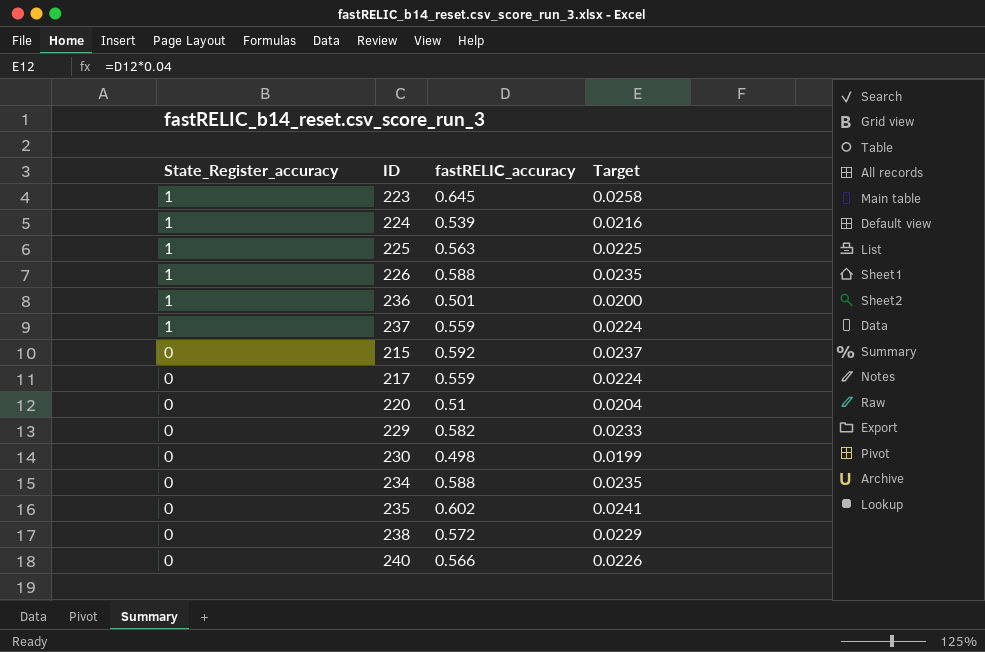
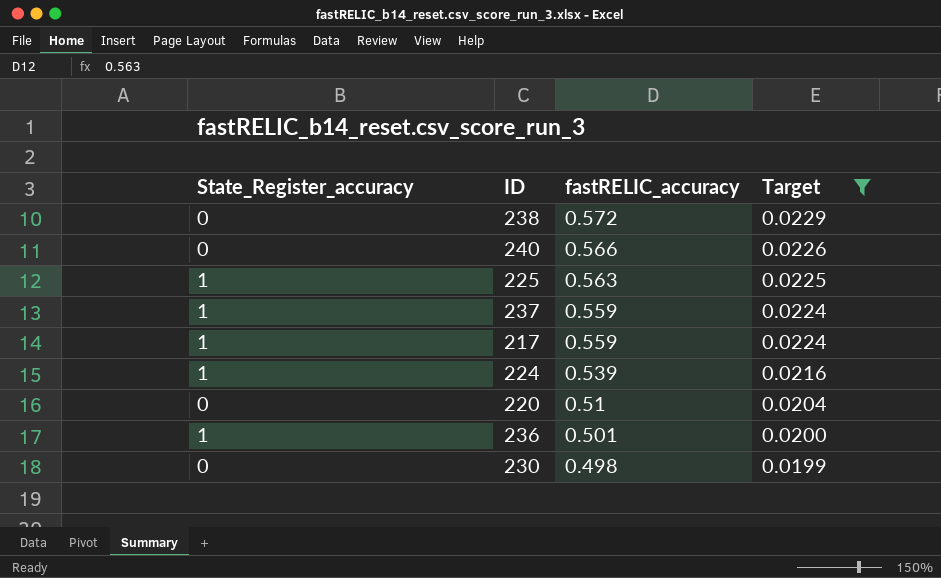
filter: none -> Target <= 0.0229
row order: State_Register_accuracy descending -> fastRELIC_accuracy descending
217 | State_Register_accuracy: 0 -> 1

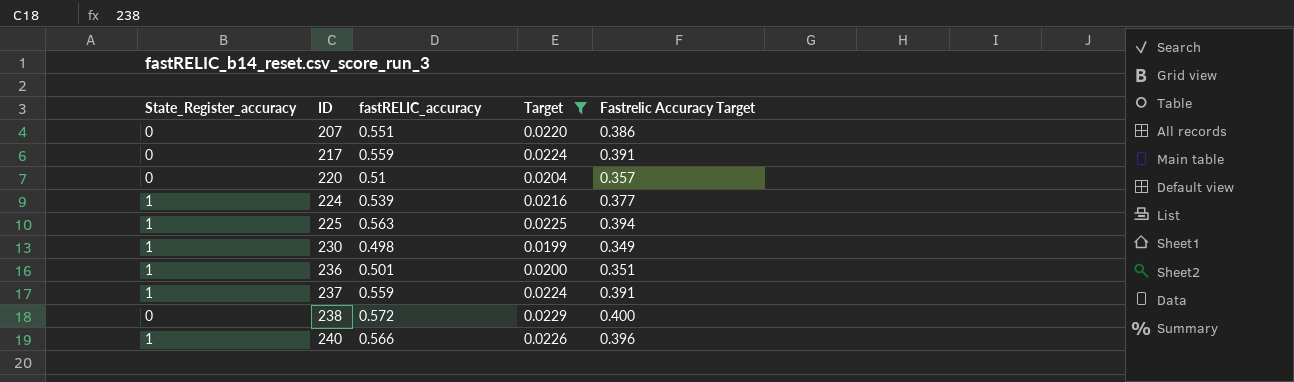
row order: fastRELIC_accuracy descending -> ID ascending
column Fastrelic Accuracy Target | formula: none -> [fastRELIC_accuracy] * 0.7
row 207: none -> 0 | 0.551 | 0.0220 | 0.386
217 | State_Register_accuracy: 1 -> 0
230 | State_Register_accuracy: 0 -> 1
240 | State_Register_accuracy: 0 -> 1

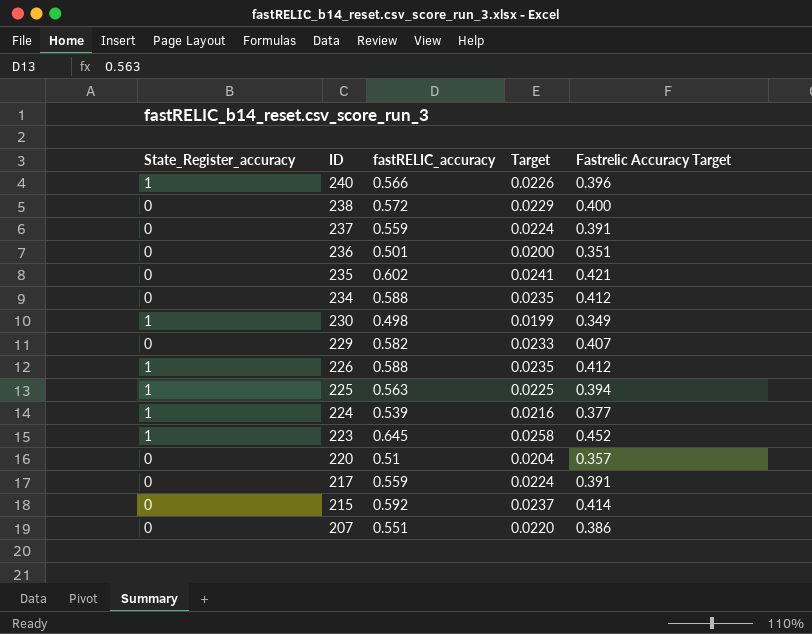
filter: Target <= 0.0229 -> none
row order: ID ascending -> ID descending
237 | State_Register_accuracy: 1 -> 0
236 | State_Register_accuracy: 1 -> 0

